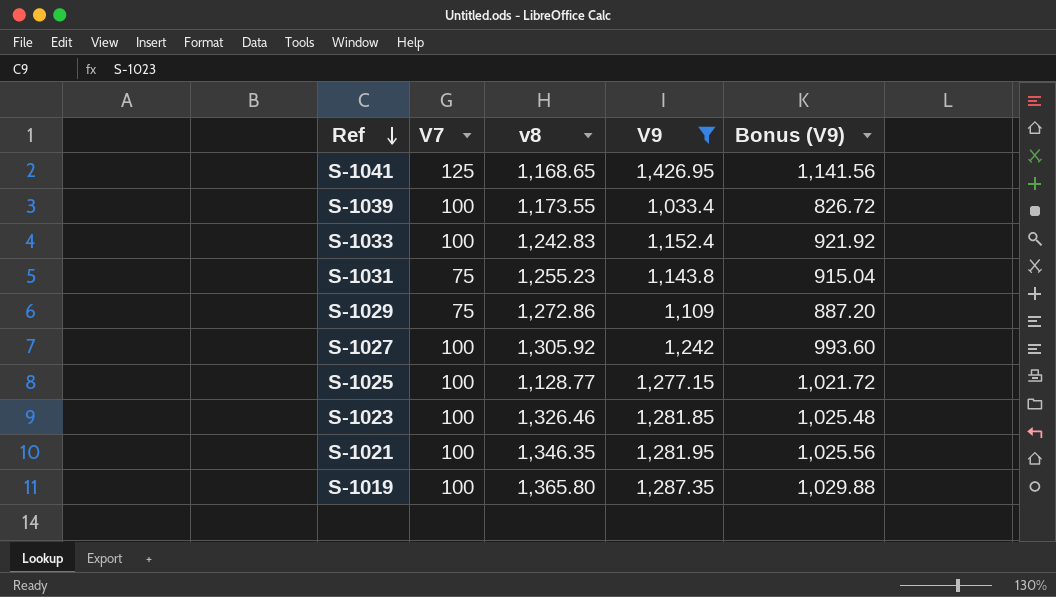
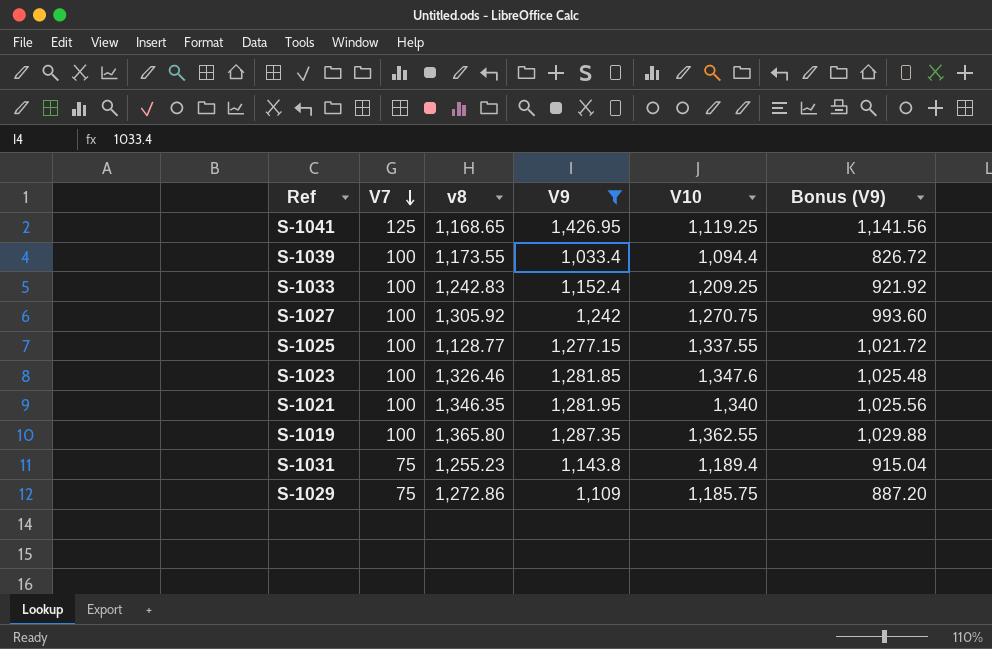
row order: Ref descending -> V7 descending
column V10 | position: none -> 5

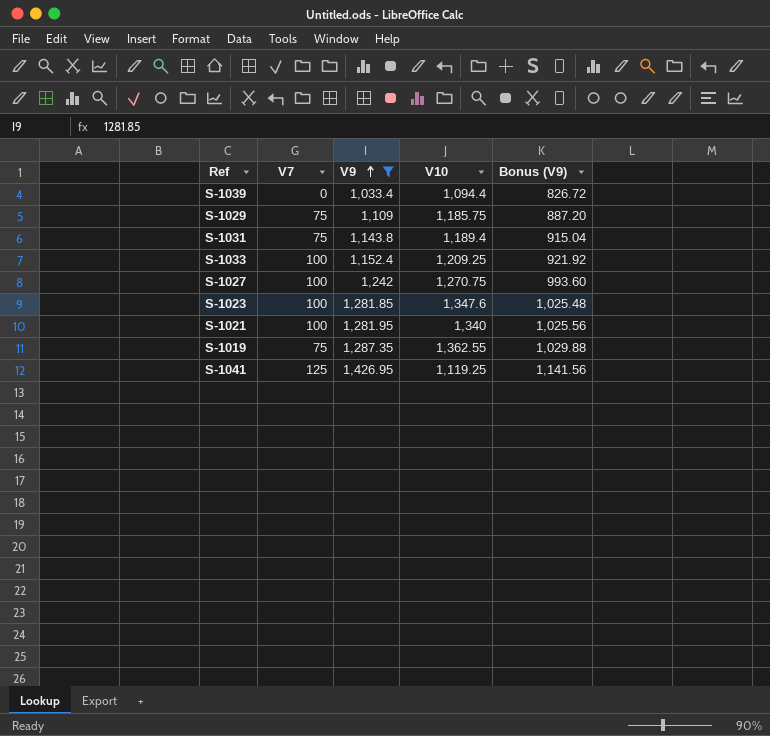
row order: V7 descending -> V9 ascending
column v8 | position: 3 -> none
row S-1025: 100 | 1,128.77 | 1,277.15 | 1,337.55 | 1,021.72 -> none
S-1039 | V7: 100 -> 0
S-1019 | V7: 100 -> 75

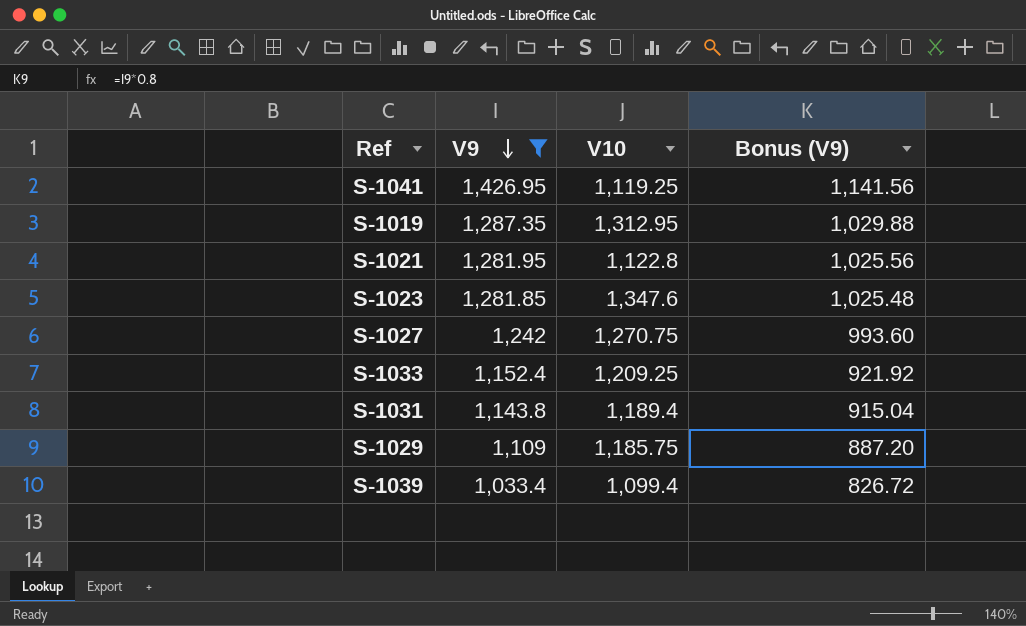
row order: V9 ascending -> V9 descending
column V7 | position: 2 -> none
S-1019 | V10: 1,362.55 -> 1,312.95
S-1021 | V10: 1,340 -> 1,122.8
S-1039 | V10: 1,094.4 -> 1,099.4

